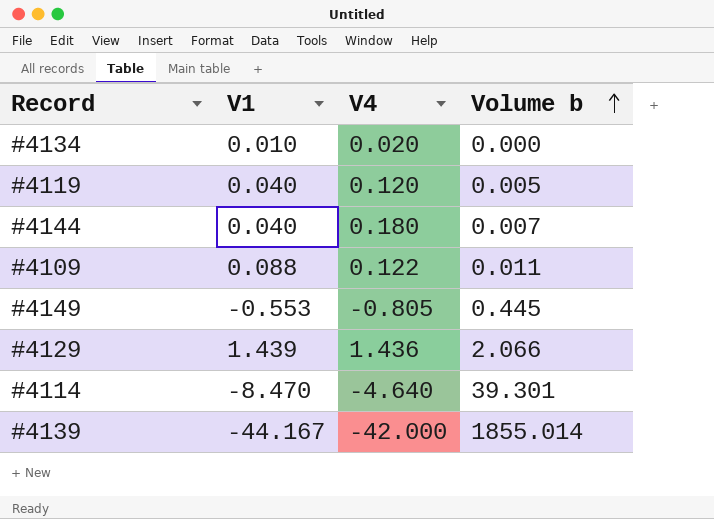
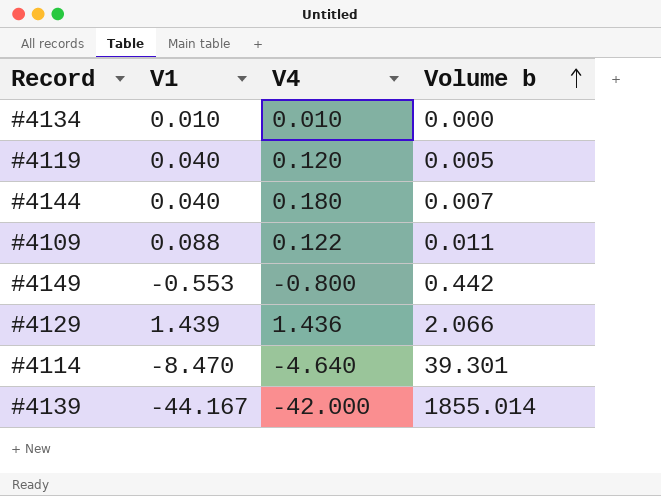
#4134 | V4: 0.020 -> 0.010
#4149 | V4: -0.805 -> -0.800
#4149 | Volume b: 0.445 -> 0.442

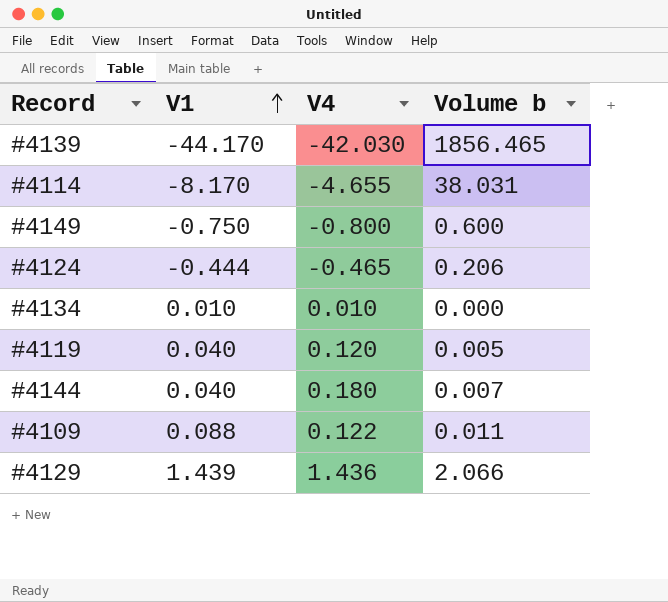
row order: Volume b ascending -> V1 ascending
#4139 | V1: -44.167 -> -44.170
#4139 | V4: -42.000 -> -42.030
#4139 | Volume b: 1855.014 -> 1856.465
#4114 | V1: -8.470 -> -8.170
#4114 | V4: -4.640 -> -4.655
#4114 | Volume b: 39.301 -> 38.031
#4149 | V1: -0.553 -> -0.750
#4149 | Volume b: 0.442 -> 0.600
row #4124: none -> -0.444 | -0.465 | 0.206

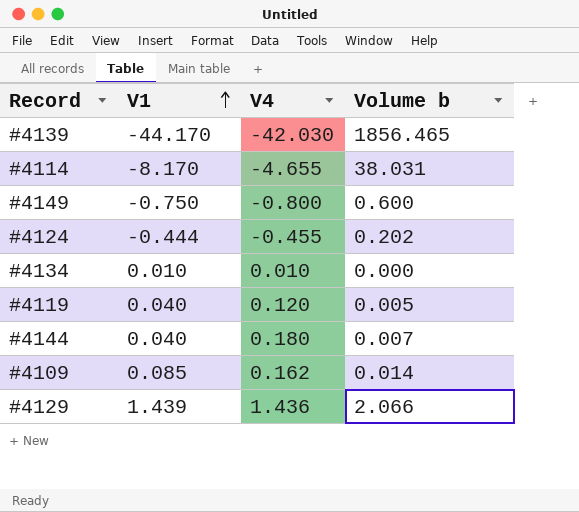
#4124 | V4: -0.465 -> -0.455
#4124 | Volume b: 0.206 -> 0.202
#4109 | V1: 0.088 -> 0.085
#4109 | V4: 0.122 -> 0.162
#4109 | Volume b: 0.011 -> 0.014

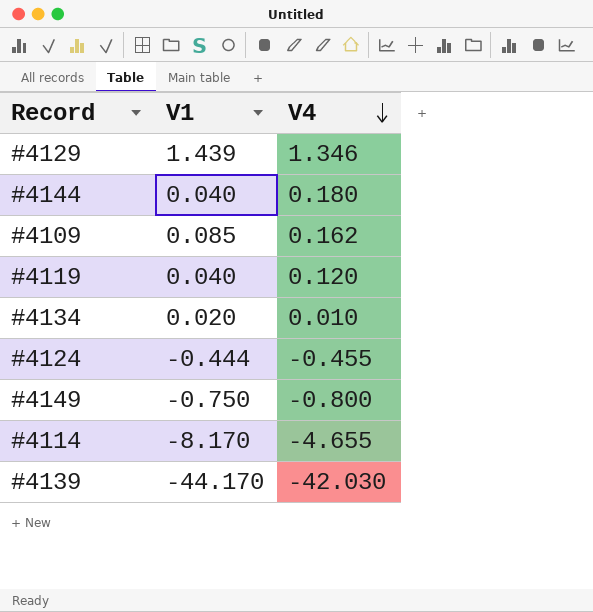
row order: V1 ascending -> V4 descending
column Volume b | formula: [V1] * [V4] -> none
#4129 | V4: 1.436 -> 1.346
#4134 | V1: 0.010 -> 0.020

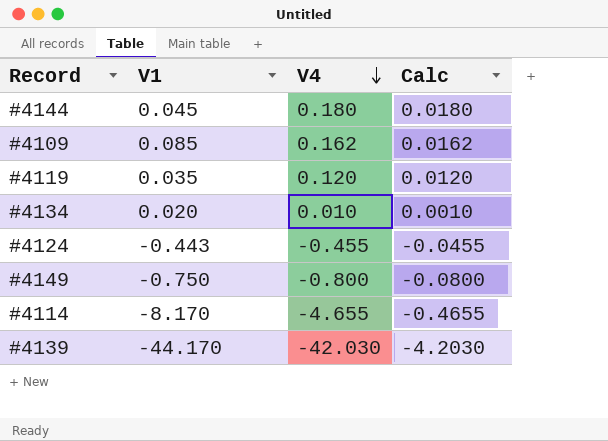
column Calc | formula: none -> [V4] * 0.1
row #4129: 1.439 | 1.346 -> none
#4144 | V1: 0.040 -> 0.045
#4119 | V1: 0.040 -> 0.035
#4124 | V1: -0.444 -> -0.443

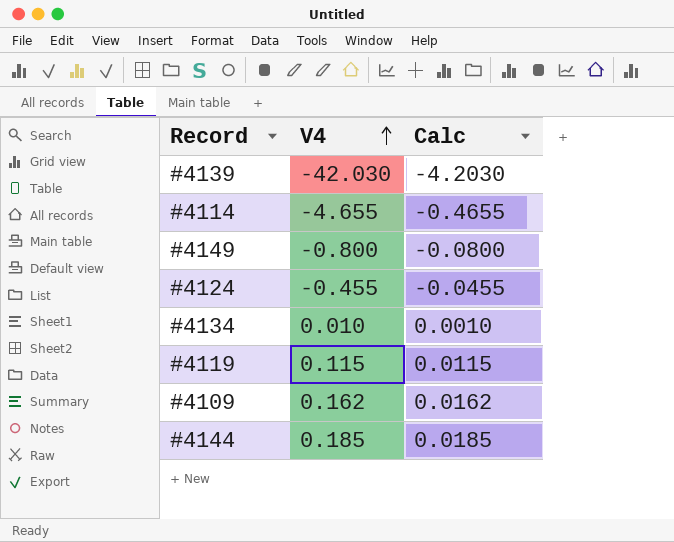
row order: V4 descending -> V4 ascending
column V1 | position: 2 -> none
#4119 | V4: 0.120 -> 0.115
#4119 | Calc: 0.0120 -> 0.0115
#4144 | V4: 0.180 -> 0.185
#4144 | Calc: 0.0180 -> 0.0185

